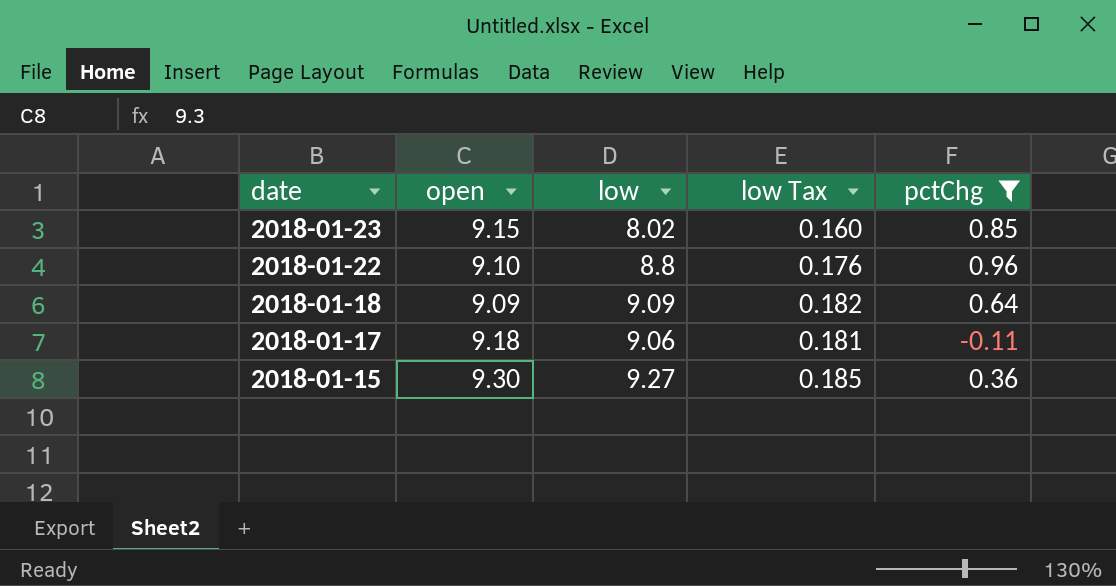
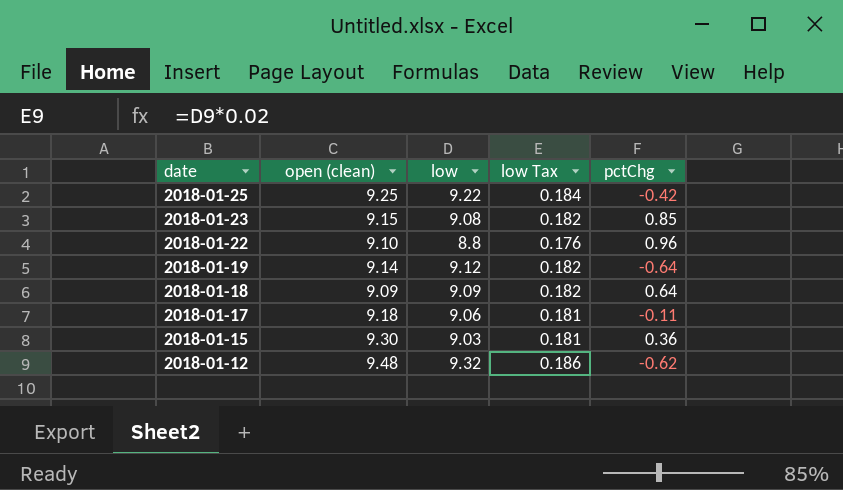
filter: pctChg >= -0.11 -> none
column name: open -> open (clean)
2018-01-23 | low: 8.02 -> 9.08
2018-01-23 | low Tax: 0.160 -> 0.182
2018-01-15 | low: 9.27 -> 9.03
2018-01-15 | low Tax: 0.185 -> 0.181

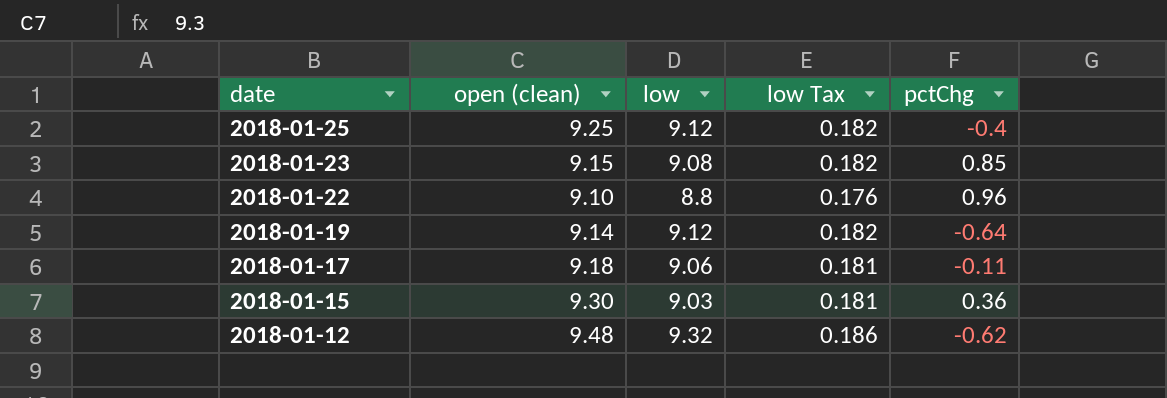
row 2018-01-18: 9.09 | 9.09 | 0.182 | 0.64 -> none
2018-01-25 | low: 9.22 -> 9.12
2018-01-25 | low Tax: 0.184 -> 0.182
2018-01-25 | pctChg: -0.42 -> -0.4

